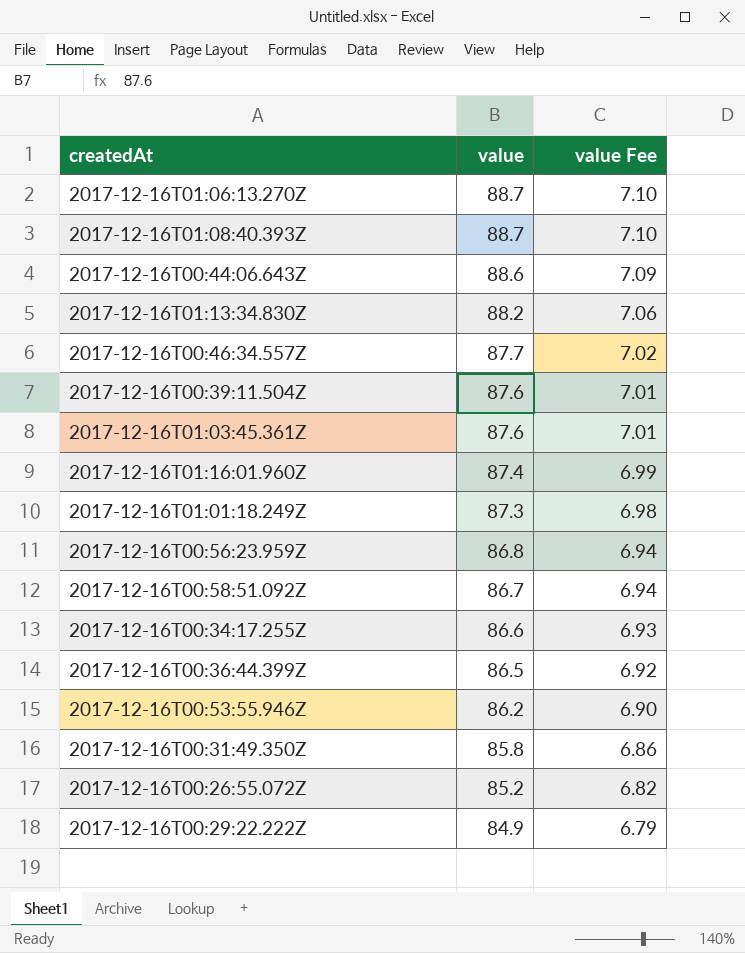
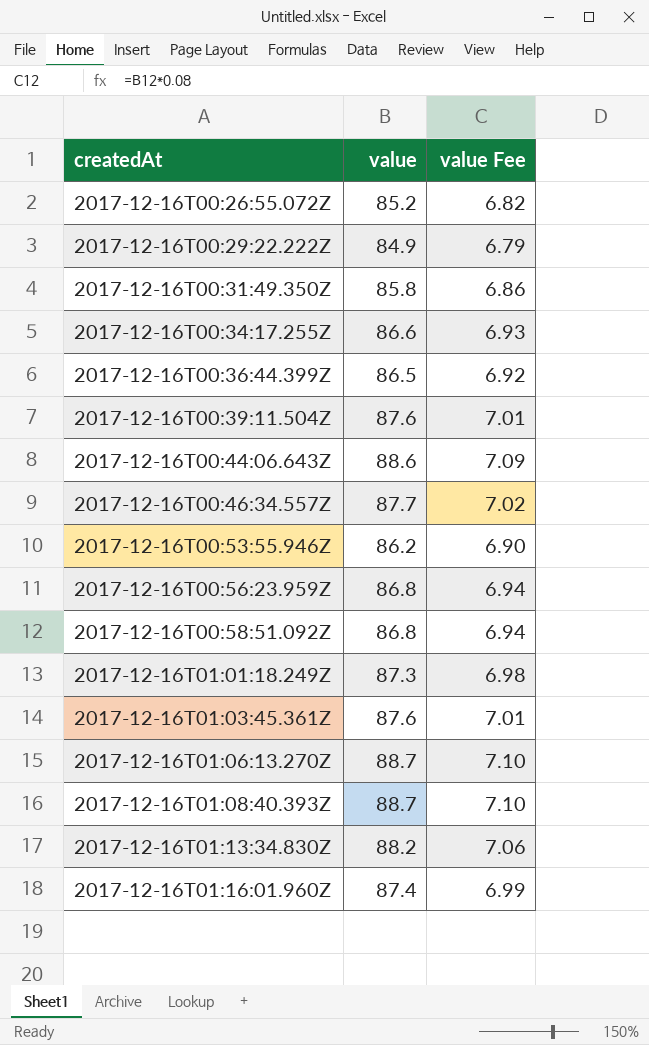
row order: value descending -> createdAt ascending
2017-12-16T00:58:51.092Z | value: 86.7 -> 86.8

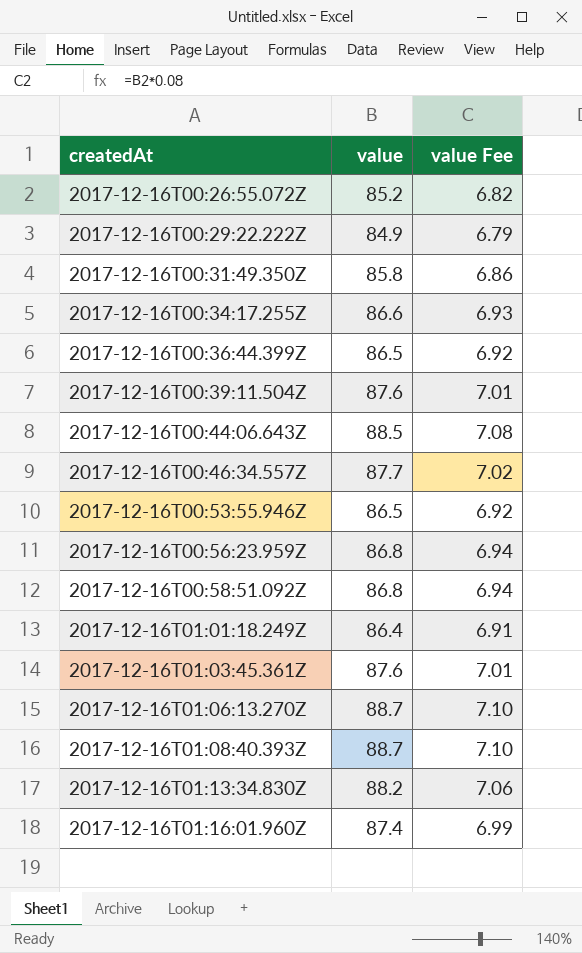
2017-12-16T00:44:06.643Z | value: 88.6 -> 88.5
2017-12-16T00:44:06.643Z | value Fee: 7.09 -> 7.08
2017-12-16T00:53:55.946Z | value: 86.2 -> 86.5
2017-12-16T00:53:55.946Z | value Fee: 6.90 -> 6.92
2017-12-16T01:01:18.249Z | value: 87.3 -> 86.4
2017-12-16T01:01:18.249Z | value Fee: 6.98 -> 6.91

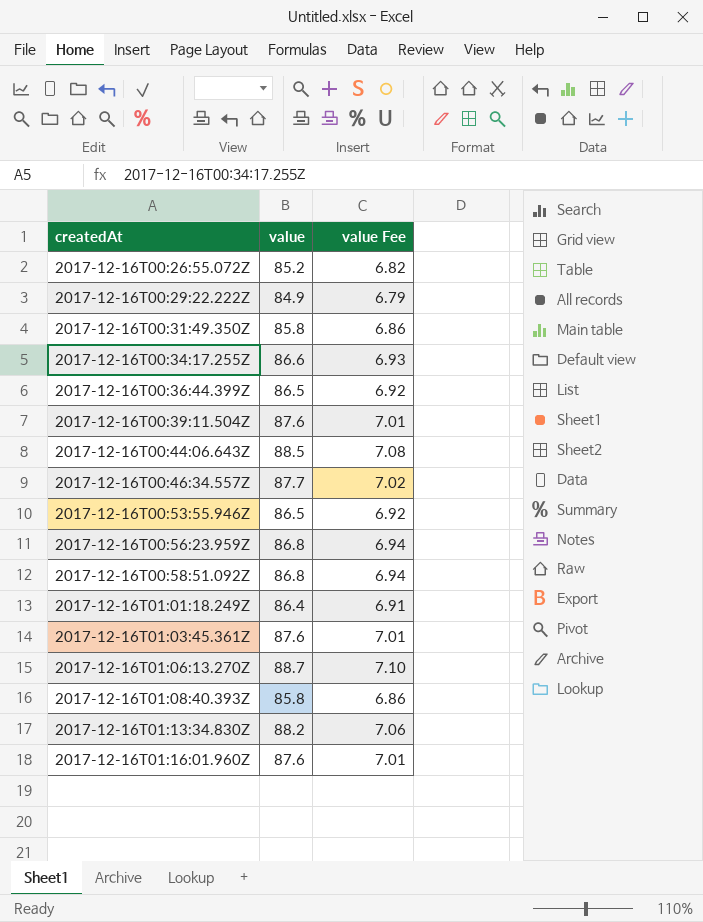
2017-12-16T01:08:40.393Z | value: 88.7 -> 85.8
2017-12-16T01:08:40.393Z | value Fee: 7.10 -> 6.86
2017-12-16T01:16:01.960Z | value: 87.4 -> 87.6
2017-12-16T01:16:01.960Z | value Fee: 6.99 -> 7.01

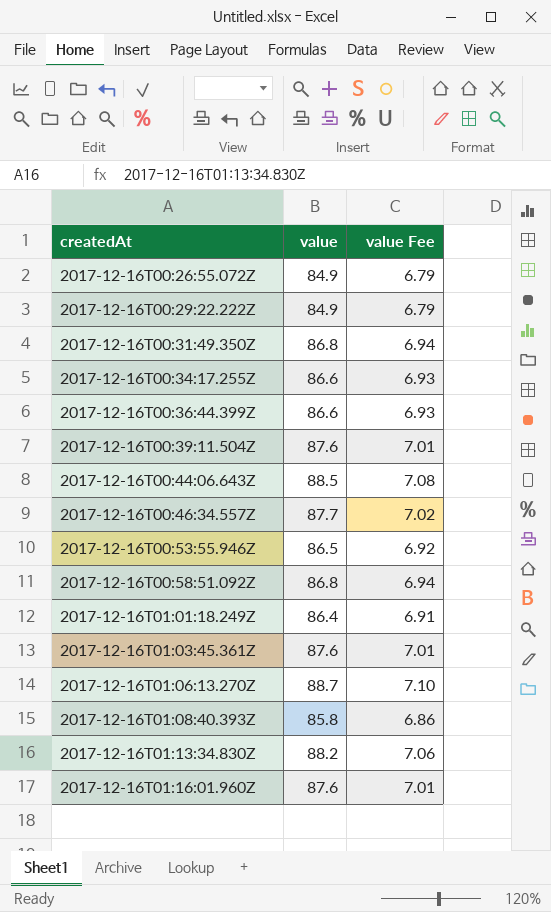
row 2017-12-16T00:56:23.959Z: 86.8 | 6.94 -> none
2017-12-16T00:26:55.072Z | value: 85.2 -> 84.9
2017-12-16T00:26:55.072Z | value Fee: 6.82 -> 6.79
2017-12-16T00:31:49.350Z | value: 85.8 -> 86.8
2017-12-16T00:31:49.350Z | value Fee: 6.86 -> 6.94
2017-12-16T00:36:44.399Z | value: 86.5 -> 86.6
2017-12-16T00:36:44.399Z | value Fee: 6.92 -> 6.93

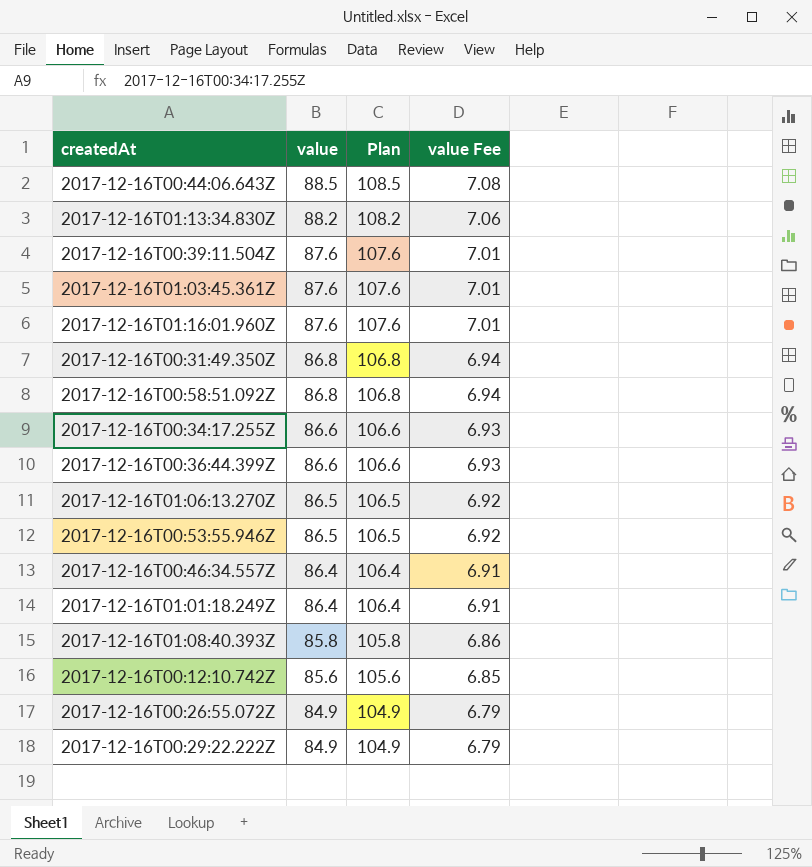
row order: createdAt ascending -> value descending
column Plan | formula: none -> [value] + 20
2017-12-16T01:06:13.270Z | value: 88.7 -> 86.5
2017-12-16T01:06:13.270Z | value Fee: 7.10 -> 6.92
2017-12-16T00:46:34.557Z | value: 87.7 -> 86.4
2017-12-16T00:46:34.557Z | value Fee: 7.02 -> 6.91
row 2017-12-16T00:12:10.742Z: none -> 85.6 | 105.6 | 6.85

